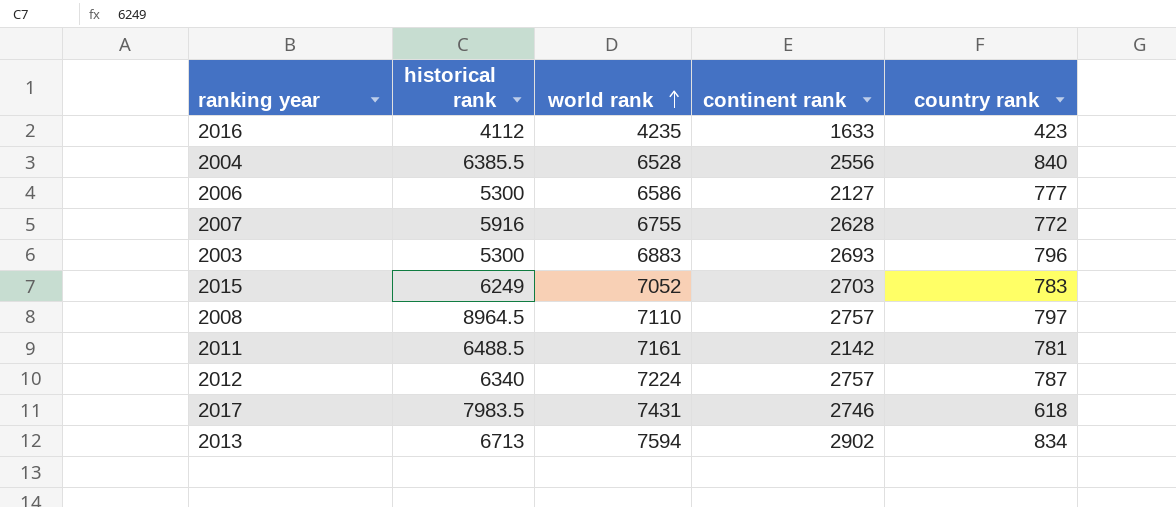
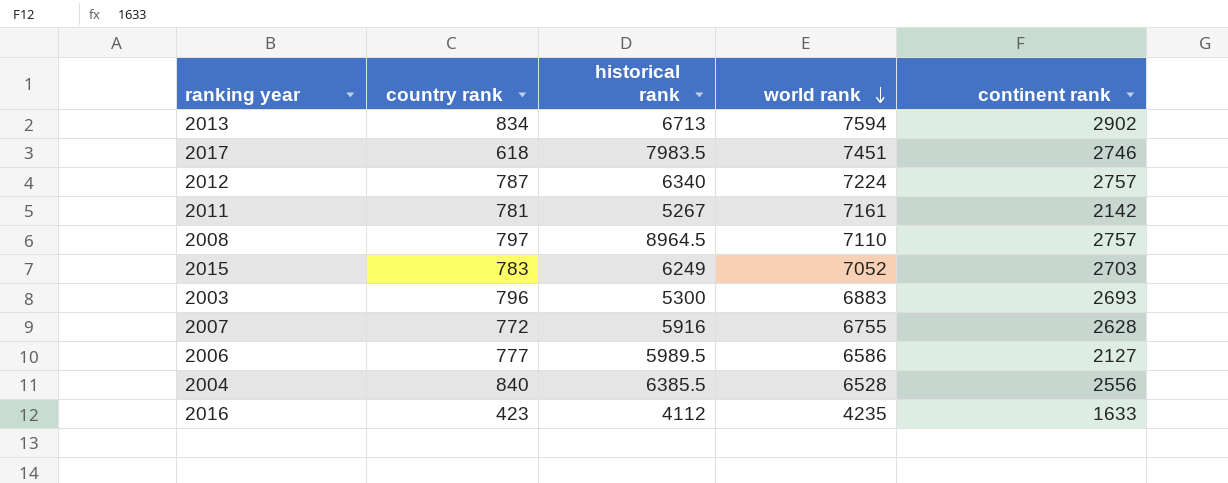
row order: world rank ascending -> world rank descending
column country rank | position: 5 -> 2
2017 | world rank: 7431 -> 7451
2011 | historical rank: 6488.5 -> 5267
2006 | historical rank: 5300 -> 5989.5

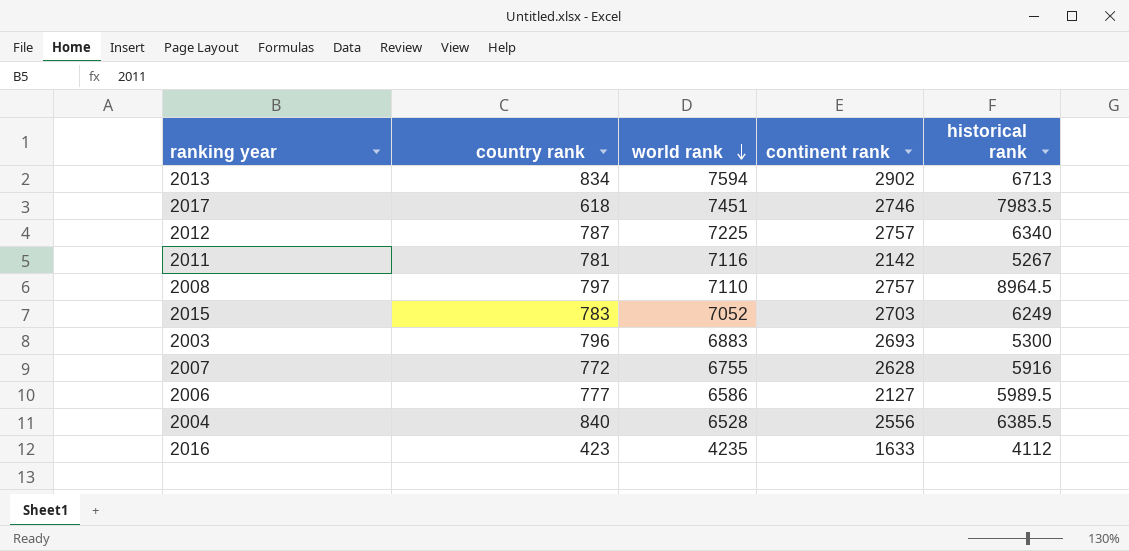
column historical rank | position: 3 -> 5
2012 | world rank: 7224 -> 7225
2011 | world rank: 7161 -> 7116

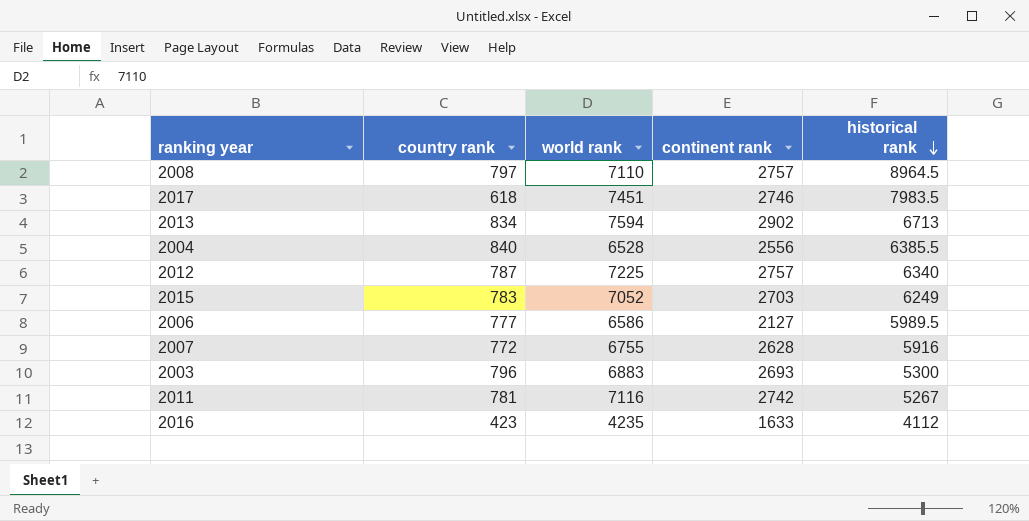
row order: world rank descending -> historical rank descending
2011 | continent rank: 2142 -> 2742

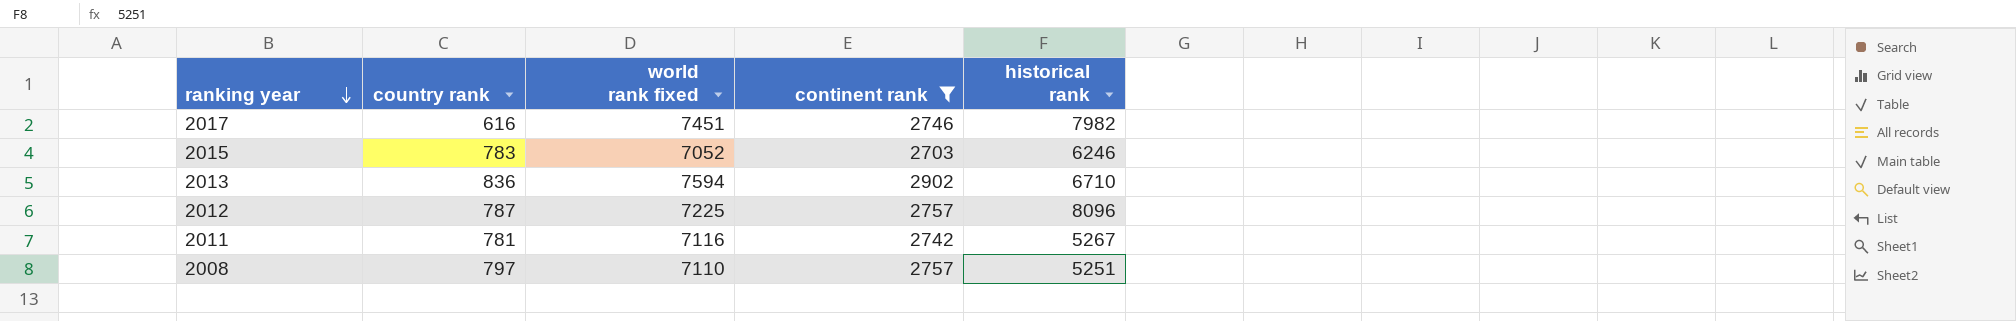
filter: none -> continent rank >= 2703
row order: historical rank descending -> ranking year descending
column name: world rank -> world rank fixed
2017 | country rank: 618 -> 616
2017 | historical rank: 7983.5 -> 7982
2015 | historical rank: 6249 -> 6246
2013 | country rank: 834 -> 836
2013 | historical rank: 6713 -> 6710
2012 | historical rank: 6340 -> 8096
2008 | historical rank: 8964.5 -> 5251

